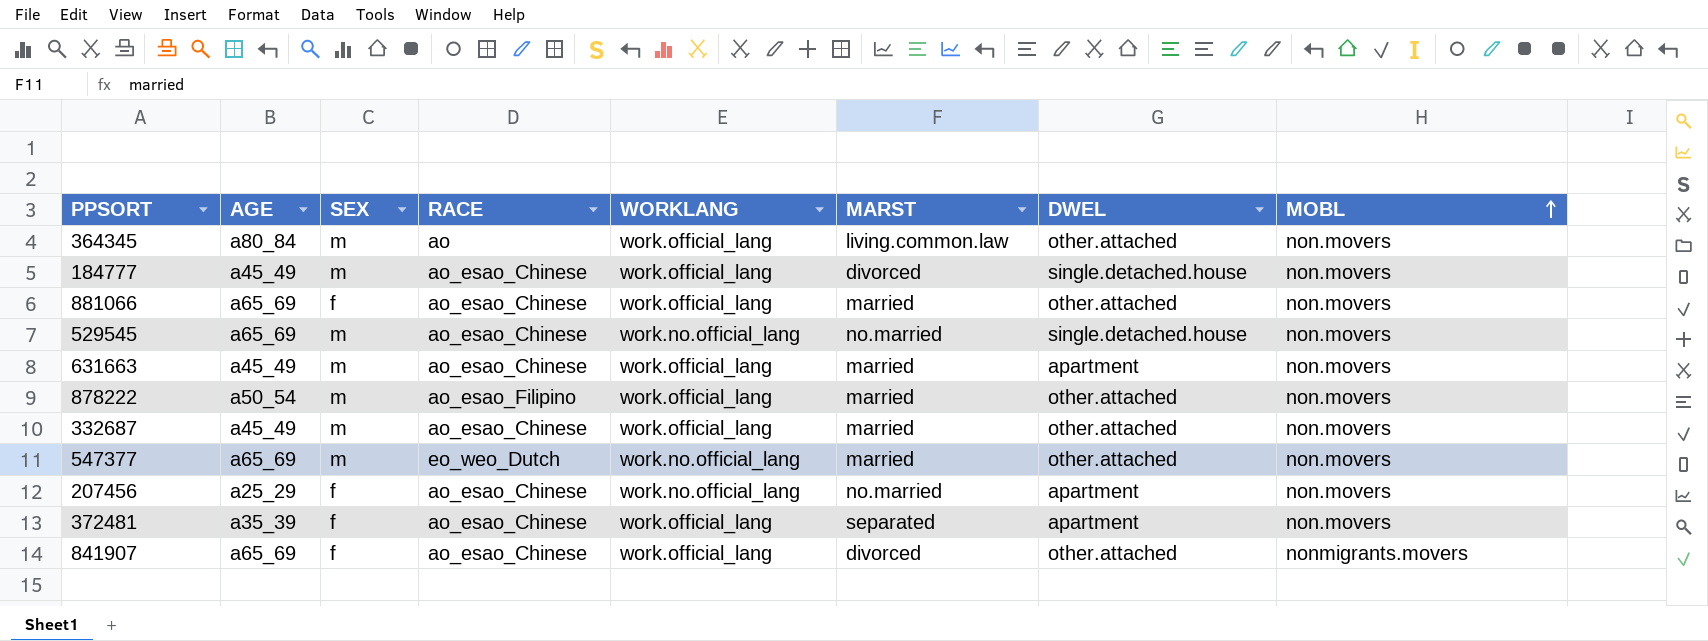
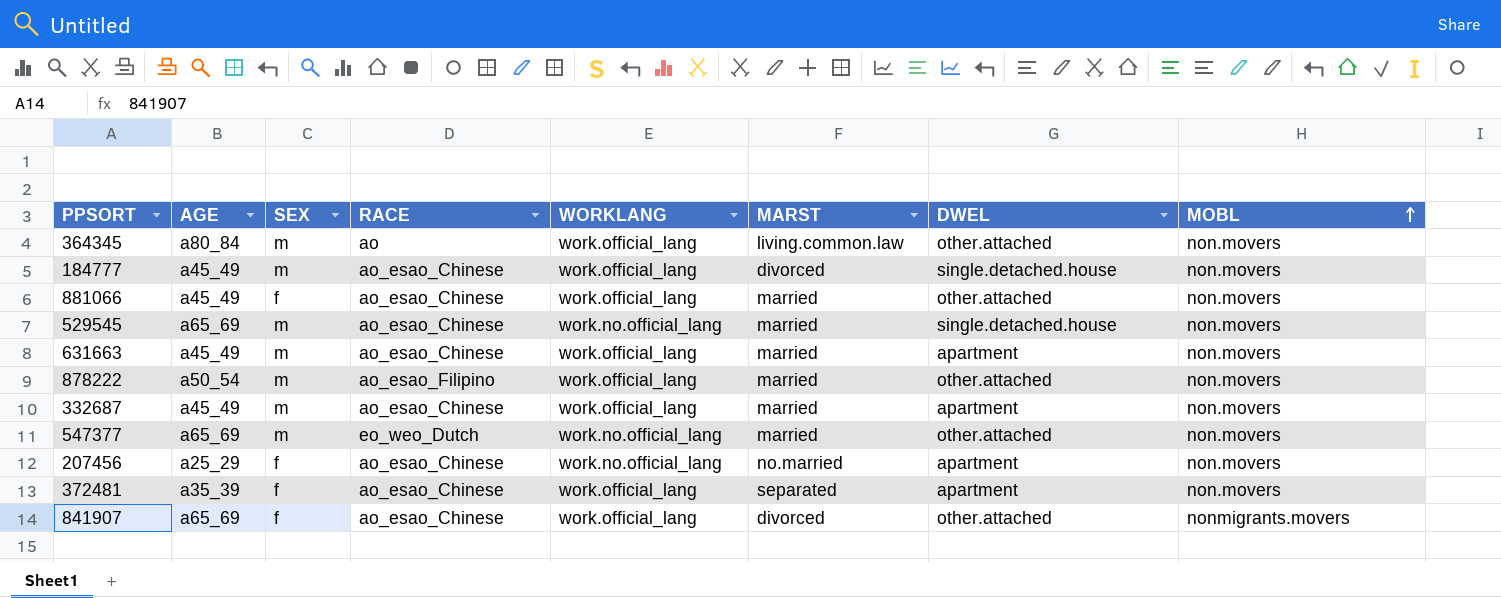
881066 | AGE: a65_69 -> a45_49
529545 | MARST: no.married -> married
332687 | DWEL: other.attached -> apartment

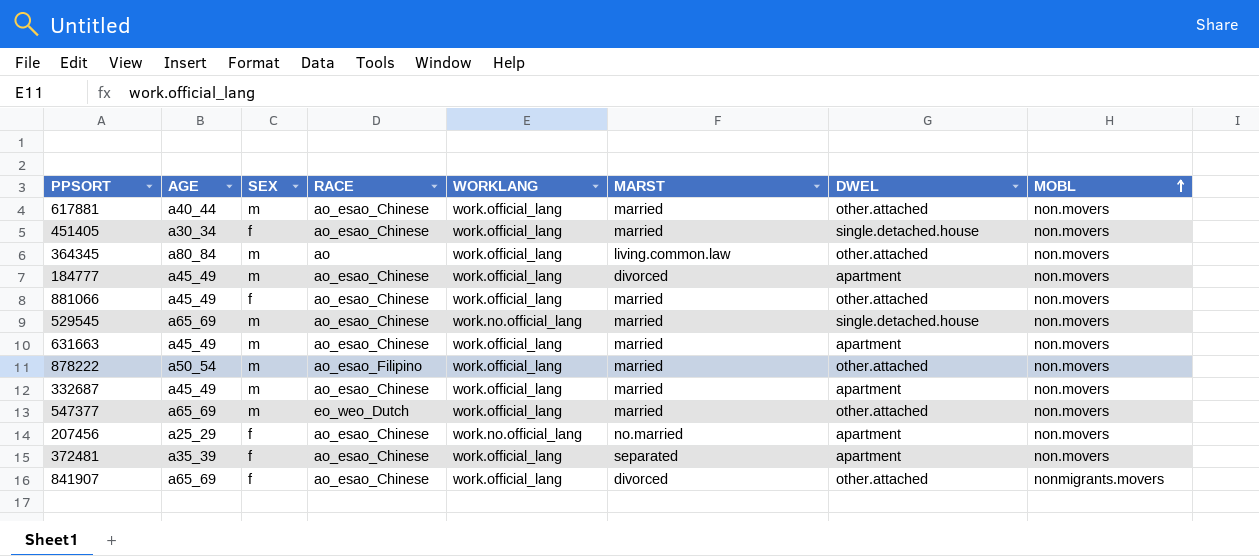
row 617881: none -> a40_44 | m | ao_esao_Chinese | work.official_lang | married | other.attached | non.movers
row 451405: none -> a30_34 | f | ao_esao_Chinese | work.official_lang | married | single.detached.house | non.movers
184777 | DWEL: single.detached.house -> apartment
547377 | WORKLANG: work.no.official_lang -> work.official_lang

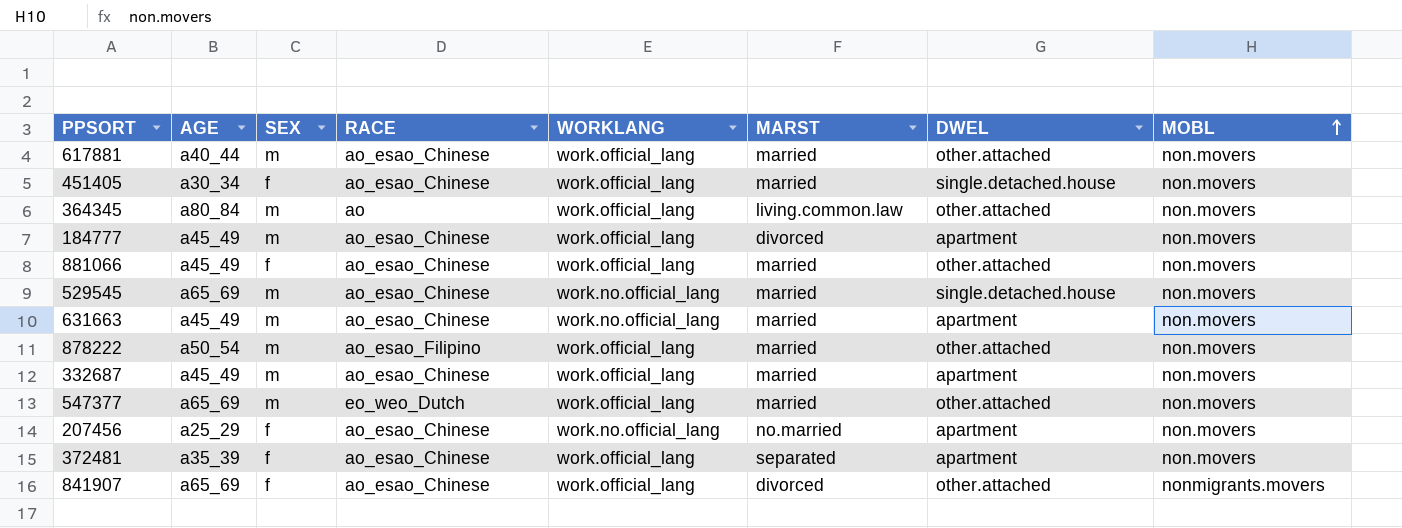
631663 | WORKLANG: work.official_lang -> work.no.official_lang

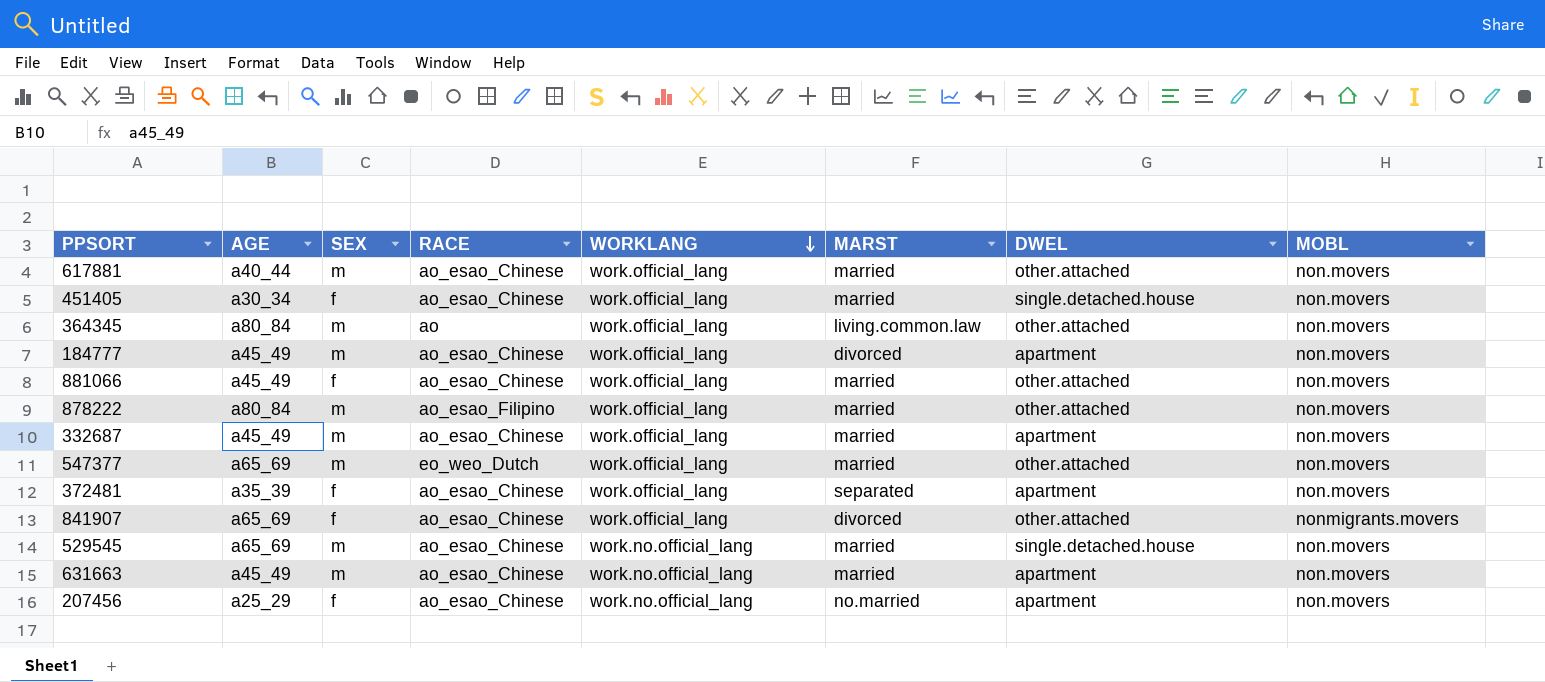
row order: MOBL ascending -> WORKLANG descending
878222 | AGE: a50_54 -> a80_84

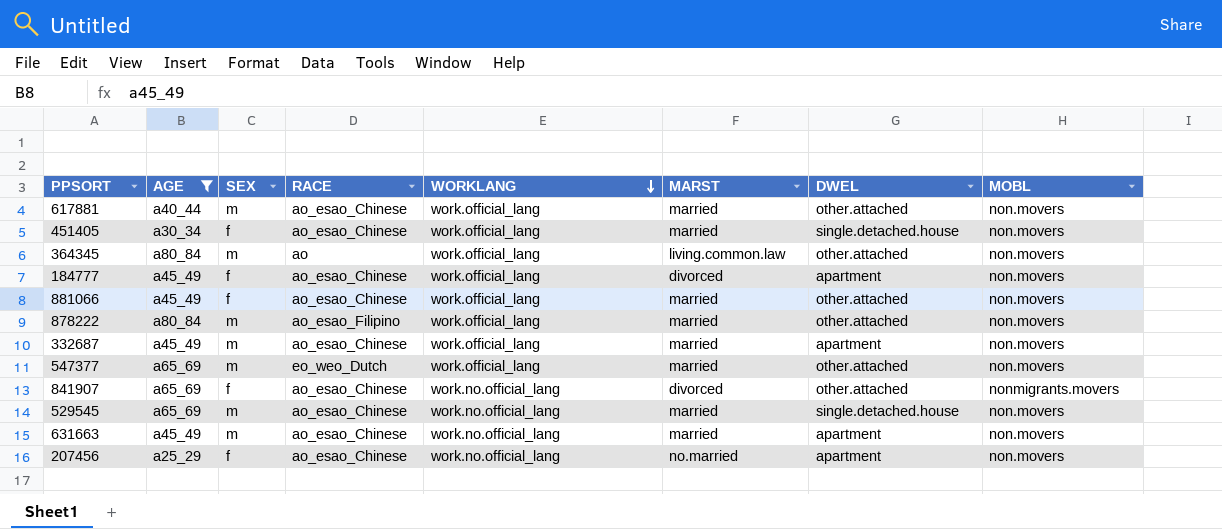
filter: none -> AGE != a35_39
184777 | SEX: m -> f
841907 | WORKLANG: work.official_lang -> work.no.official_lang

